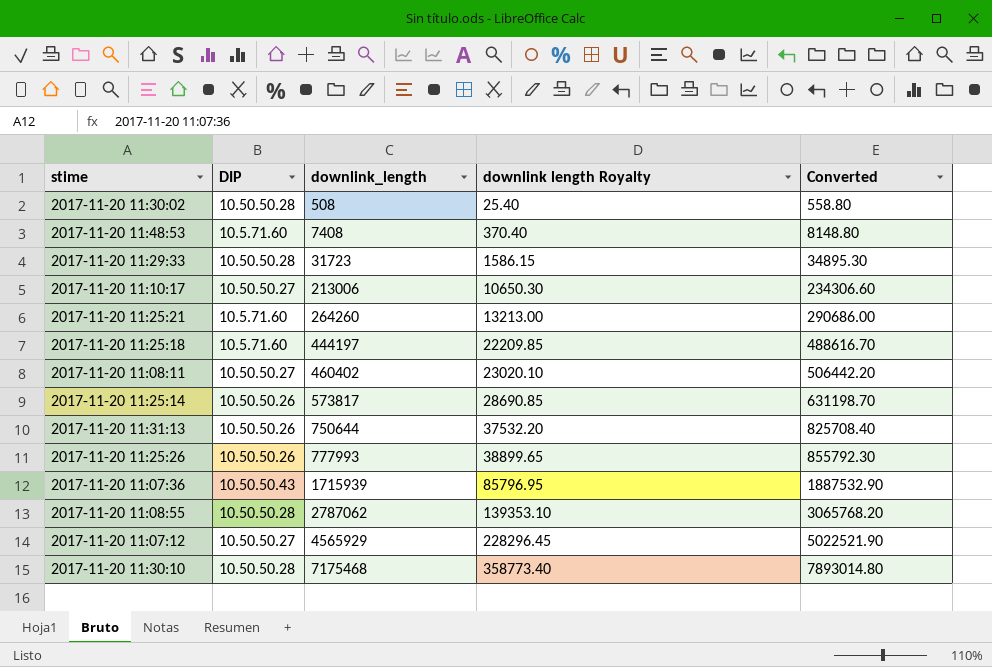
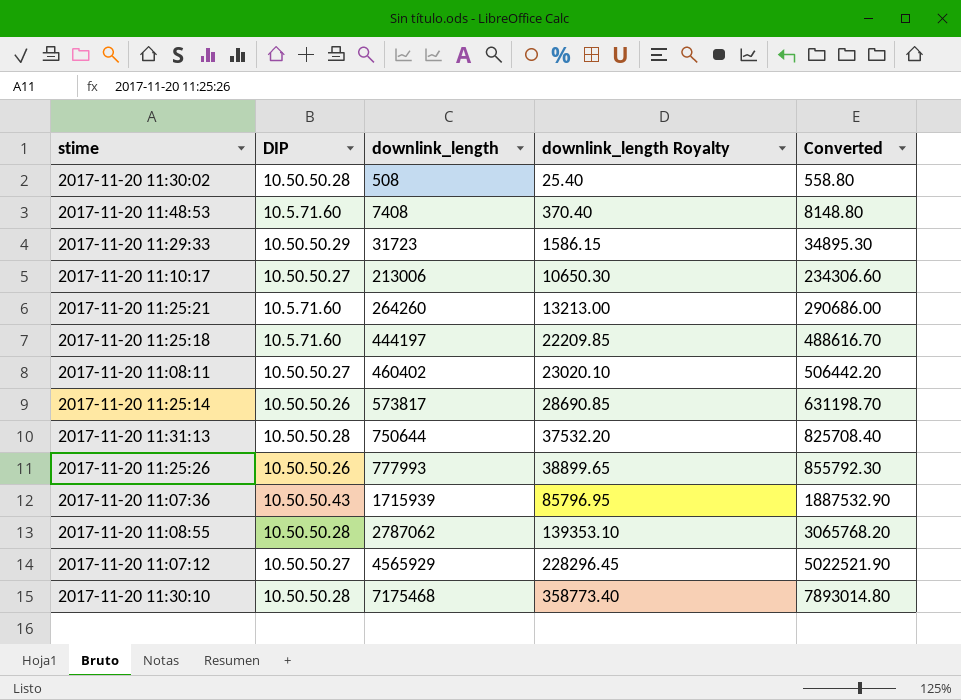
column name: downlink length Royalty -> downlink_length Royalty
2017-11-20 11:29:33 | DIP: 10.50.50.28 -> 10.50.50.29
2017-11-20 11:31:13 | DIP: 10.50.50.26 -> 10.50.50.28

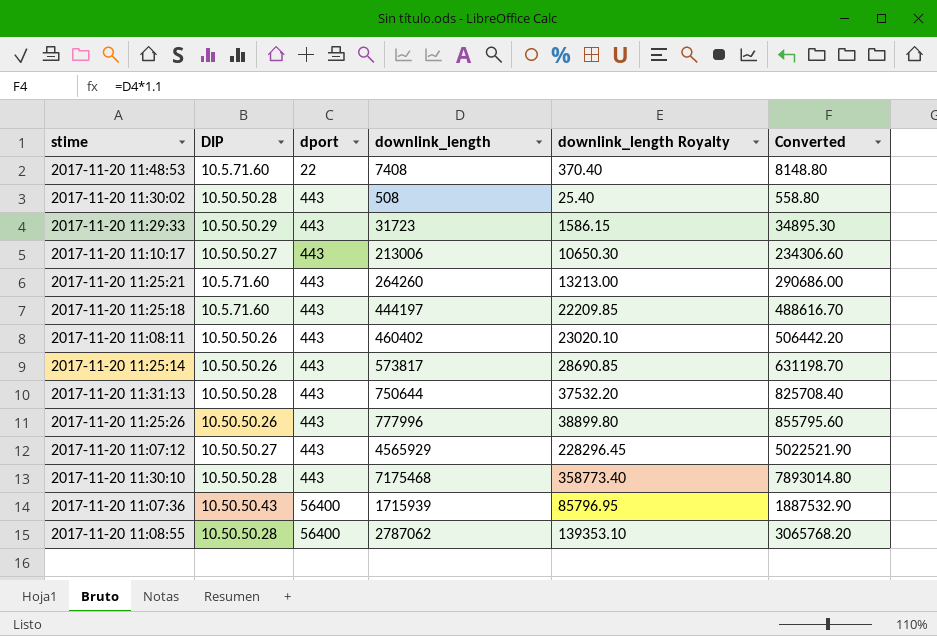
row order: downlink_length ascending -> dport ascending
column dport | position: none -> 3
2017-11-20 11:08:11 | DIP: 10.50.50.27 -> 10.50.50.26
2017-11-20 11:25:26 | downlink_length: 777993 -> 777996
2017-11-20 11:25:26 | downlink_length Royalty: 38899.65 -> 38899.80
2017-11-20 11:25:26 | Converted: 855792.30 -> 855795.60

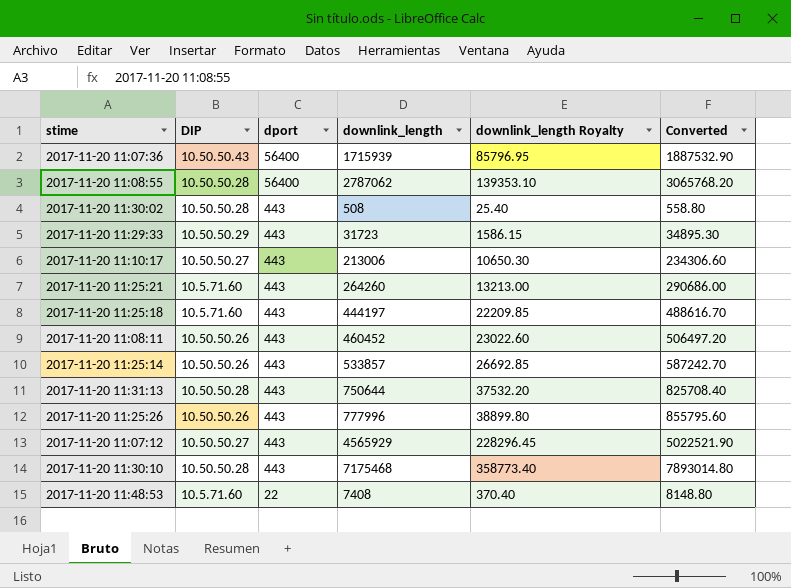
row order: dport ascending -> dport descending
2017-11-20 11:08:11 | downlink_length: 460402 -> 460452
2017-11-20 11:08:11 | downlink_length Royalty: 23020.10 -> 23022.60
2017-11-20 11:08:11 | Converted: 506442.20 -> 506497.20
2017-11-20 11:25:14 | downlink_length: 573817 -> 533857
2017-11-20 11:25:14 | downlink_length Royalty: 28690.85 -> 26692.85
2017-11-20 11:25:14 | Converted: 631198.70 -> 587242.70

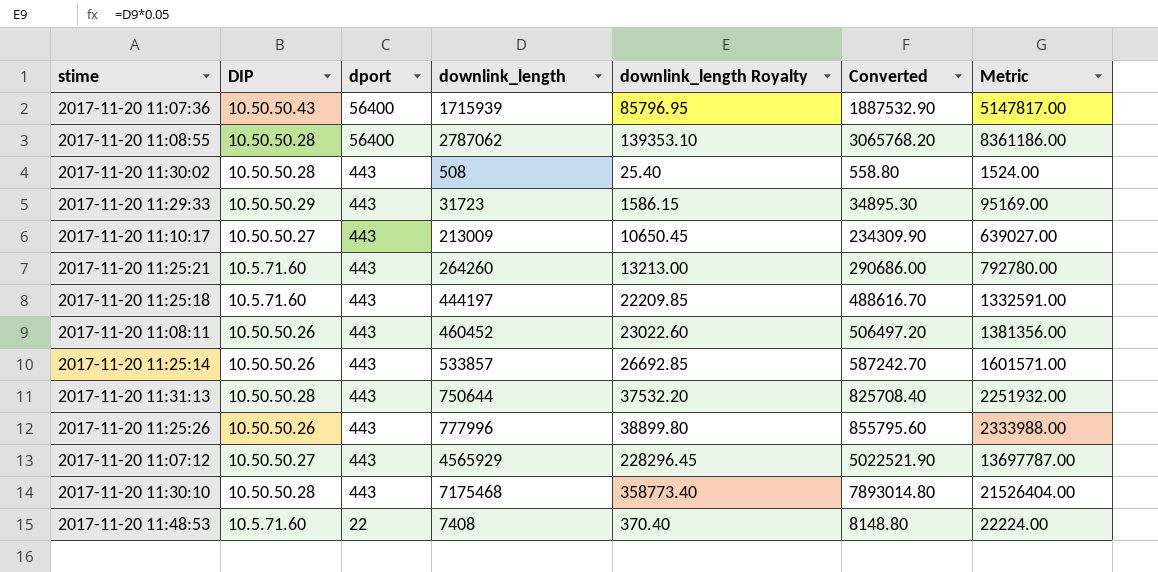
column Metric | formula: none -> [downlink_length] * 3
2017-11-20 11:10:17 | downlink_length: 213006 -> 213009
2017-11-20 11:10:17 | downlink_length Royalty: 10650.30 -> 10650.45
2017-11-20 11:10:17 | Converted: 234306.60 -> 234309.90

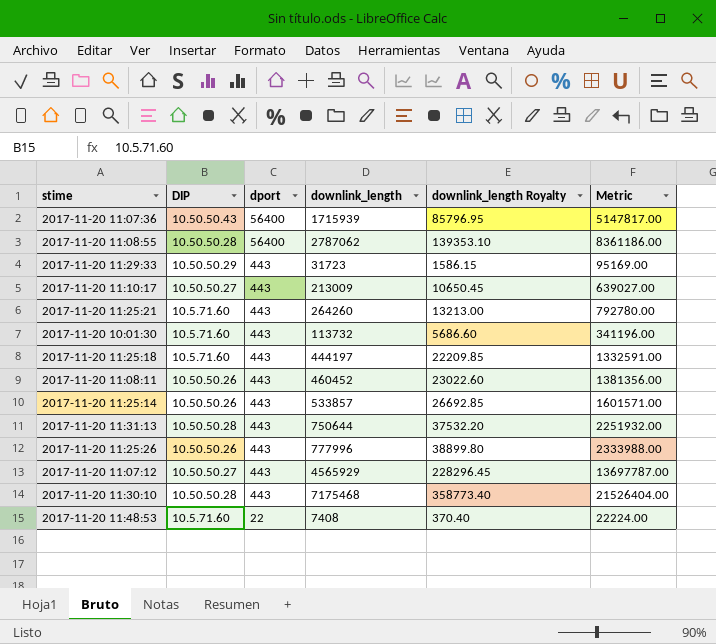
column Converted | formula: [downlink_length] * 1.1 -> none
row 2017-11-20 11:30:02: 10.50.50.28 | 443 | 508 | 25.40 | 558.80 | 1524.00 -> none
row 2017-11-20 10:01:30: none -> 10.5.71.60 | 443 | 113732 | 5686.60 | 341196.00

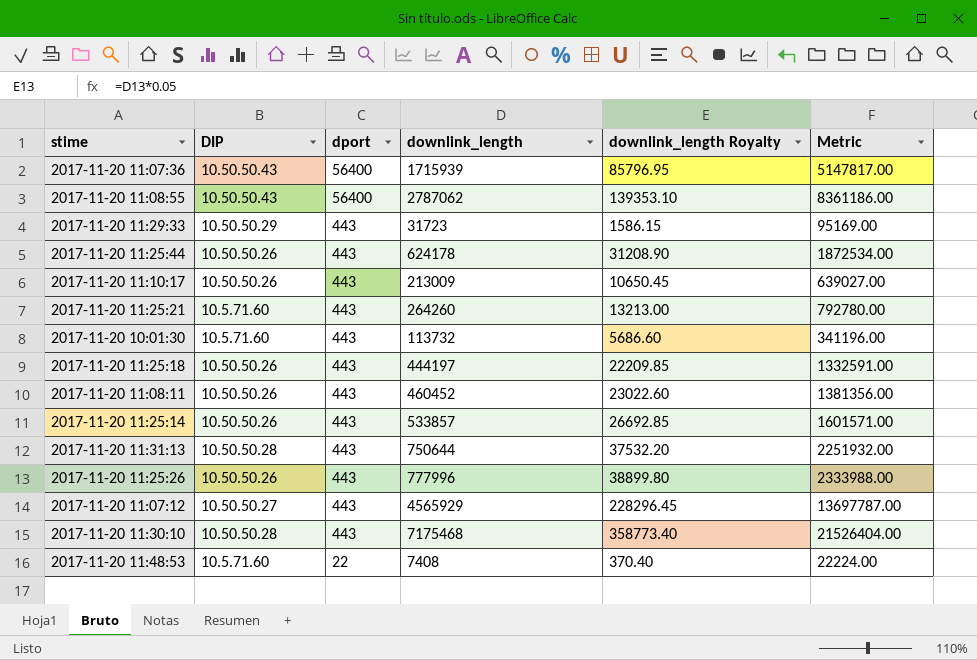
2017-11-20 11:08:55 | DIP: 10.50.50.28 -> 10.50.50.43
row 2017-11-20 11:25:44: none -> 10.50.50.26 | 443 | 624178 | 31208.90 | 1872534.00
2017-11-20 11:10:17 | DIP: 10.50.50.27 -> 10.50.50.26
2017-11-20 11:25:18 | DIP: 10.5.71.60 -> 10.50.50.26

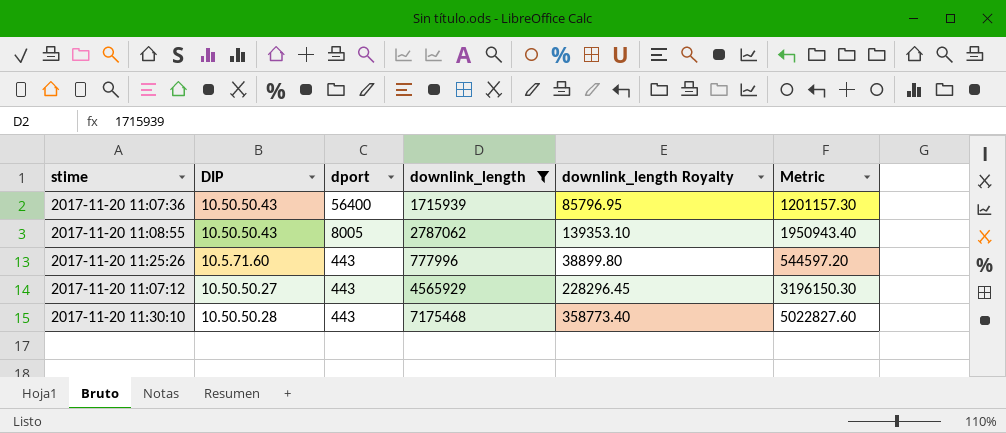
filter: none -> downlink_length >= 777996
column Metric | formula: [downlink_length] * 3 -> [downlink_length] * 0.7
2017-11-20 11:08:55 | dport: 56400 -> 8005
2017-11-20 11:25:26 | DIP: 10.50.50.26 -> 10.5.71.60

